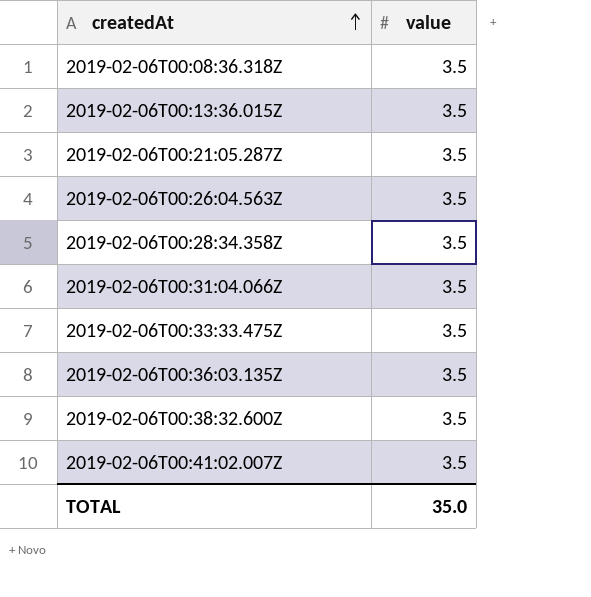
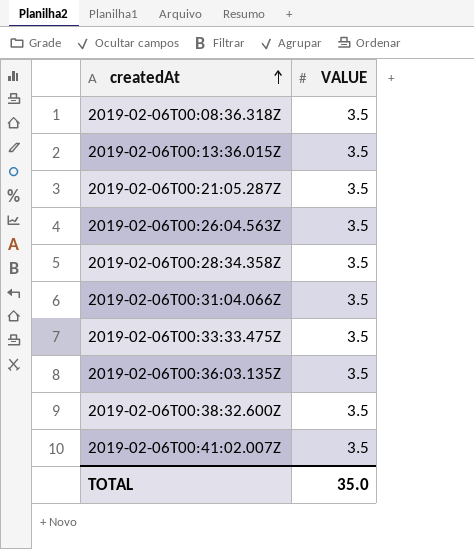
column name: value -> VALUE

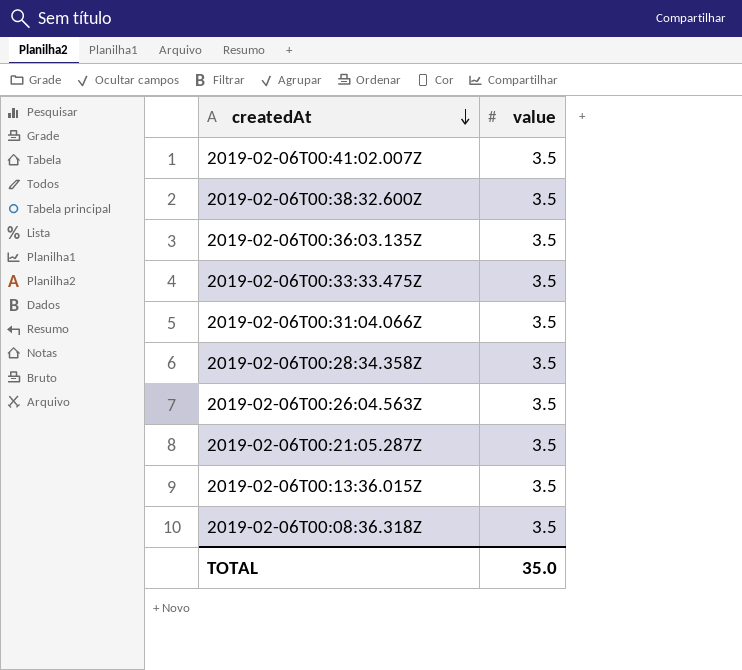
row order: createdAt ascending -> createdAt descending
column name: VALUE -> value

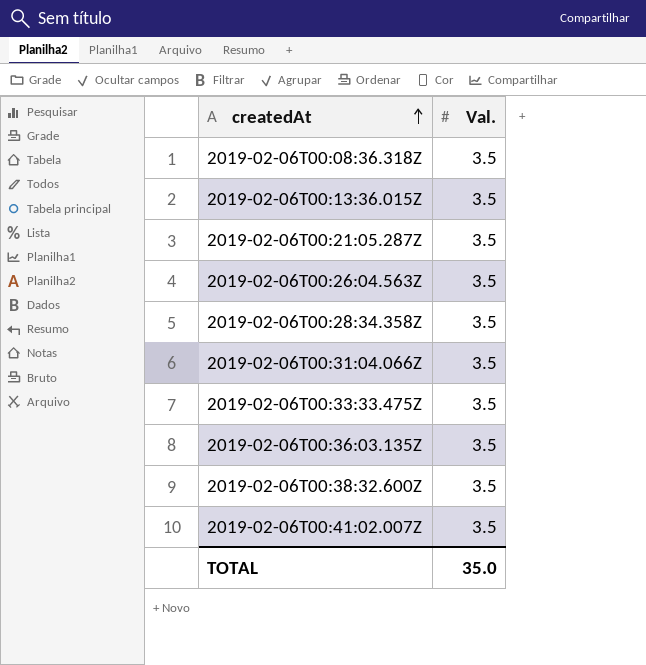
row order: createdAt descending -> createdAt ascending
column name: value -> Val.

